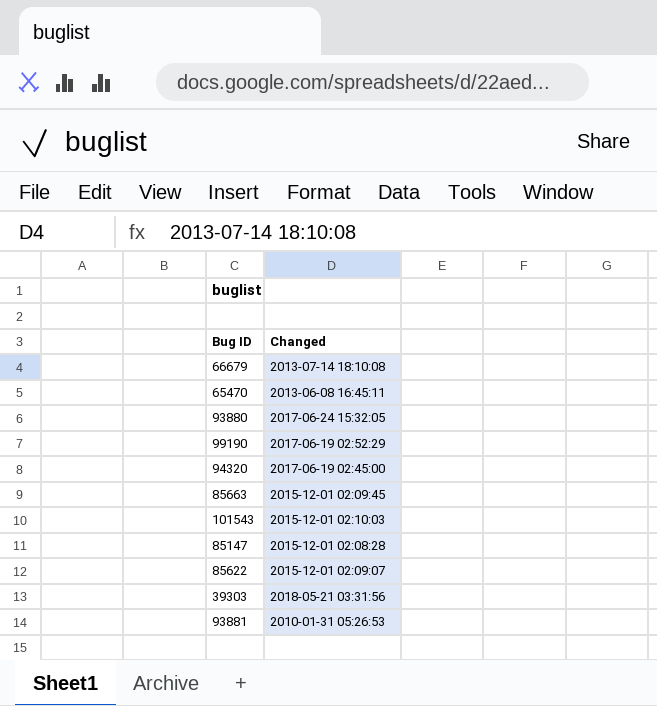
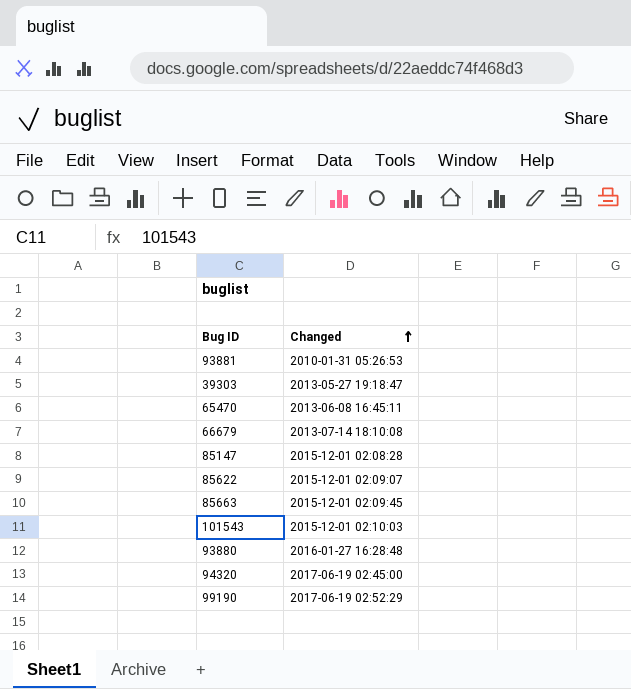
row order: none -> Changed ascending
39303 | Changed: 2018-05-21 03:31:56 -> 2013-05-27 19:18:47
93880 | Changed: 2017-06-24 15:32:05 -> 2016-01-27 16:28:48

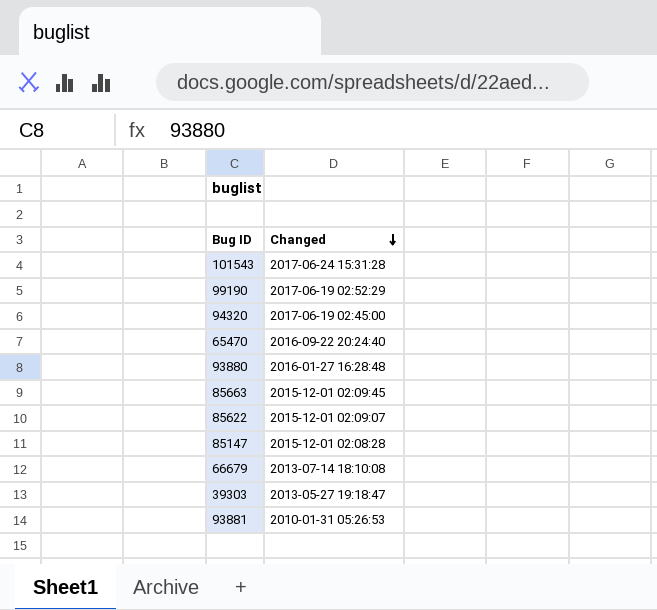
row order: Changed ascending -> Changed descending
101543 | Changed: 2015-12-01 02:10:03 -> 2017-06-24 15:31:28
65470 | Changed: 2013-06-08 16:45:11 -> 2016-09-22 20:24:40

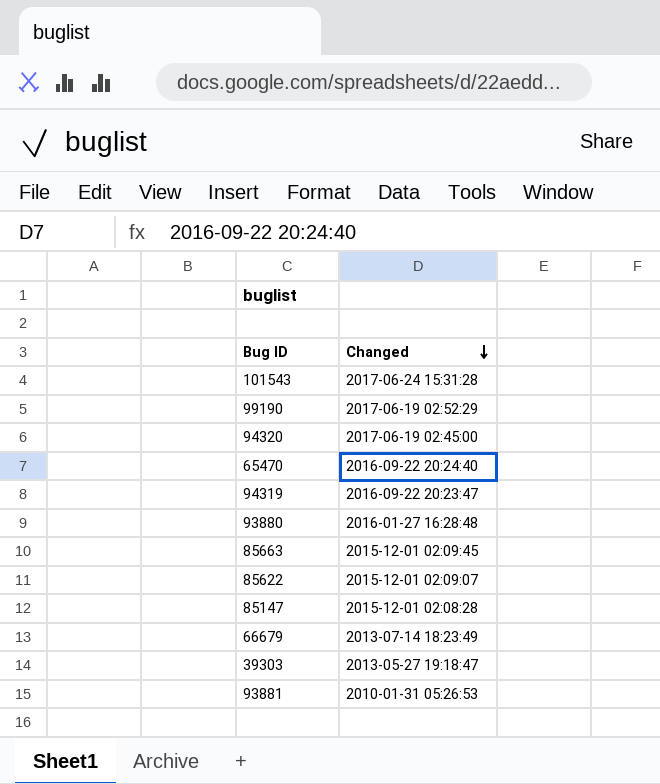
row 94319: none -> 2016-09-22 20:23:47
66679 | Changed: 2013-07-14 18:10:08 -> 2013-07-14 18:23:49

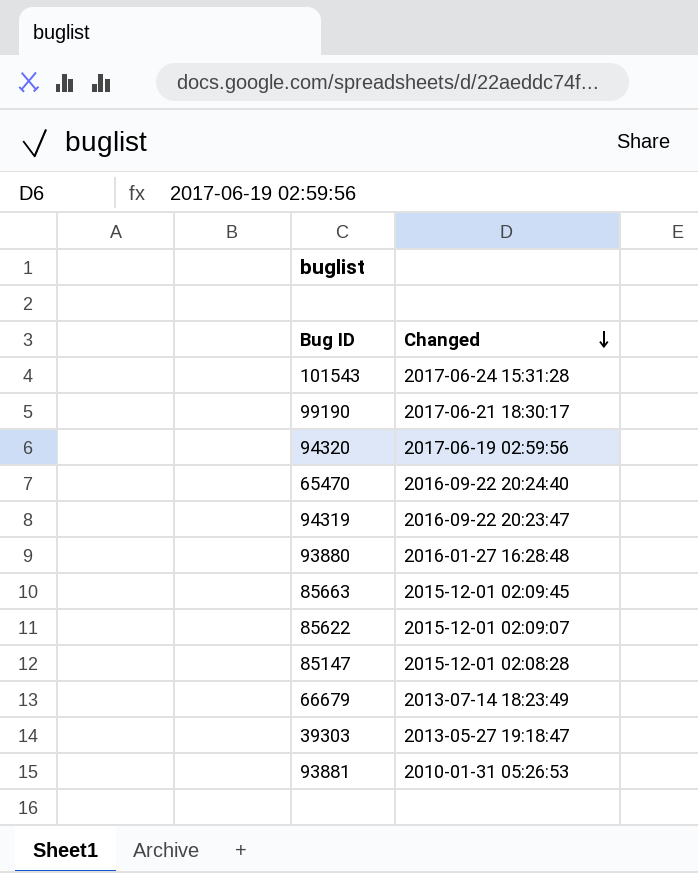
99190 | Changed: 2017-06-19 02:52:29 -> 2017-06-21 18:30:17
94320 | Changed: 2017-06-19 02:45:00 -> 2017-06-19 02:59:56

